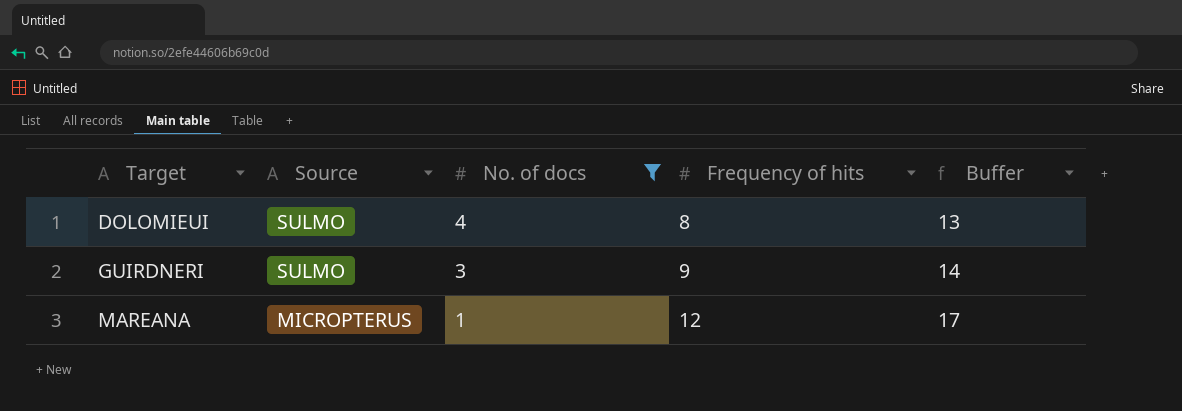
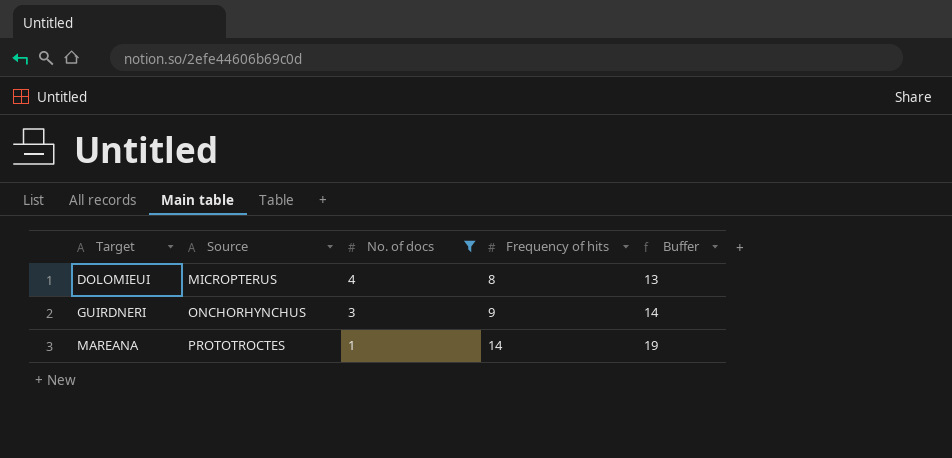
DOLOMIEUI | Source: SULMO -> MICROPTERUS
GUIRDNERI | Source: SULMO -> ONCHORHYNCHUS
MAREANA | Source: MICROPTERUS -> PROTOTROCTES
MAREANA | Frequency of hits: 12 -> 14
MAREANA | Buffer: 17 -> 19

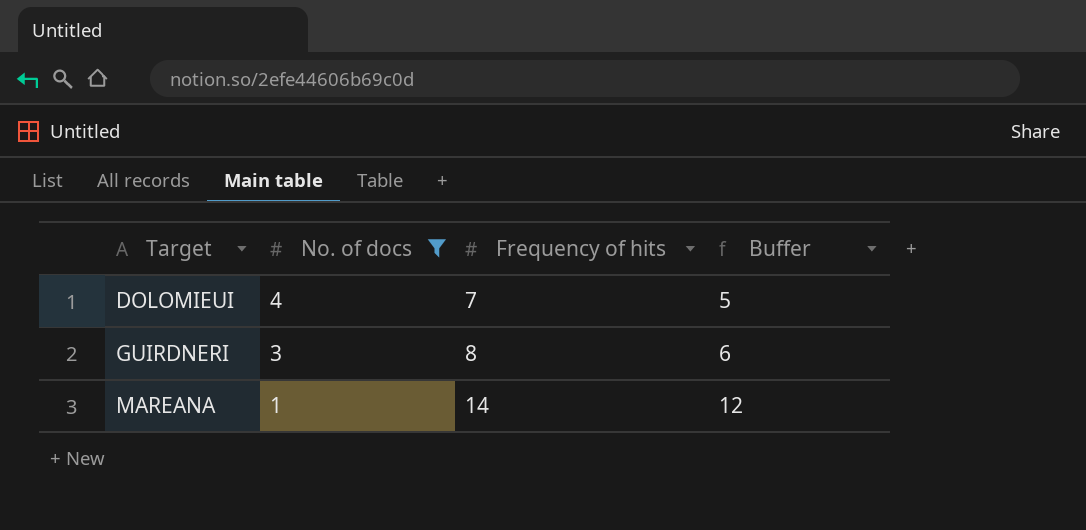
column Source | position: 2 -> none
column Buffer | formula: [Frequency of hits] + 5 -> [Frequency of hits] - 2
DOLOMIEUI | Frequency of hits: 8 -> 7
GUIRDNERI | Frequency of hits: 9 -> 8

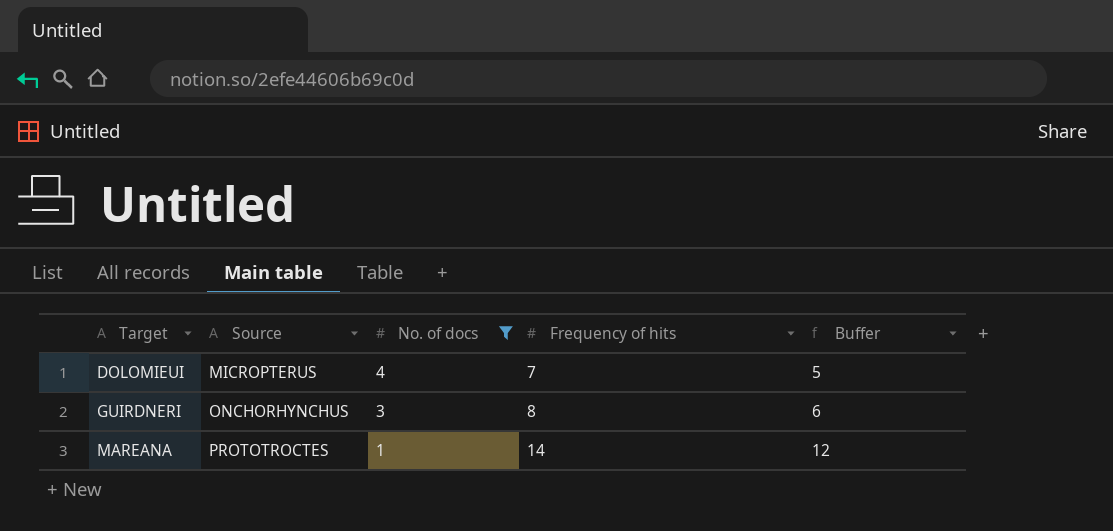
column Source | position: none -> 2

